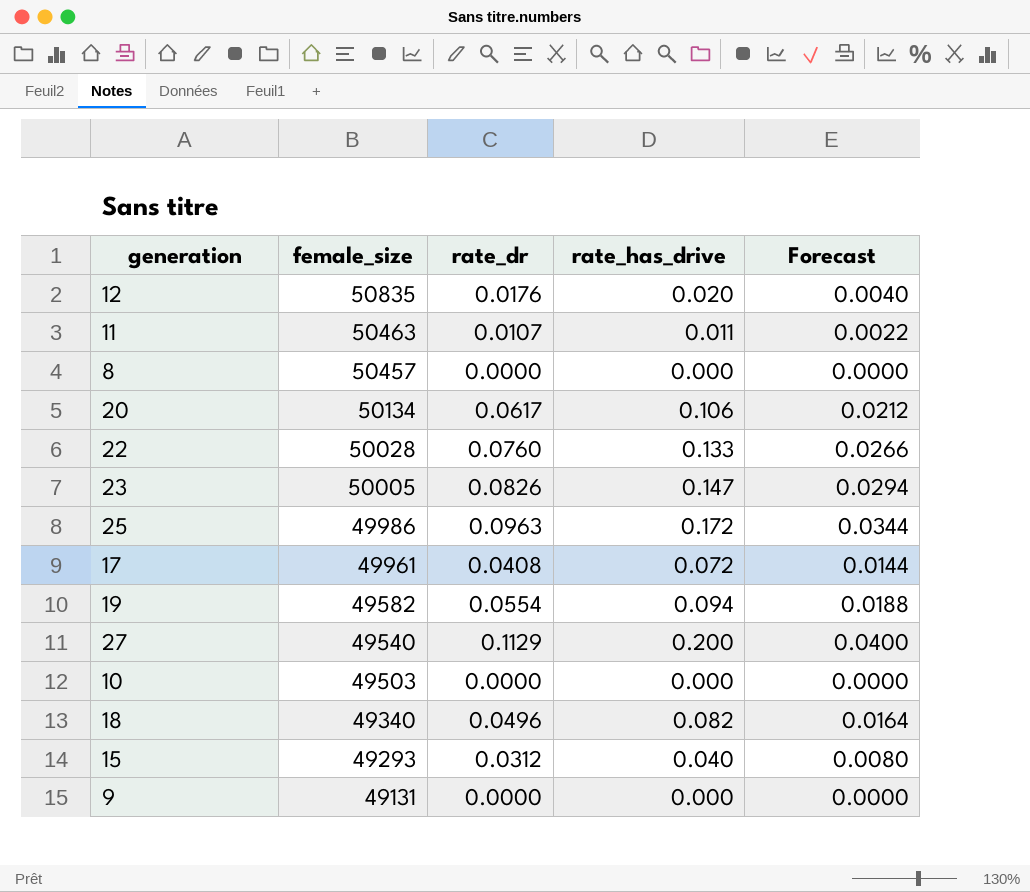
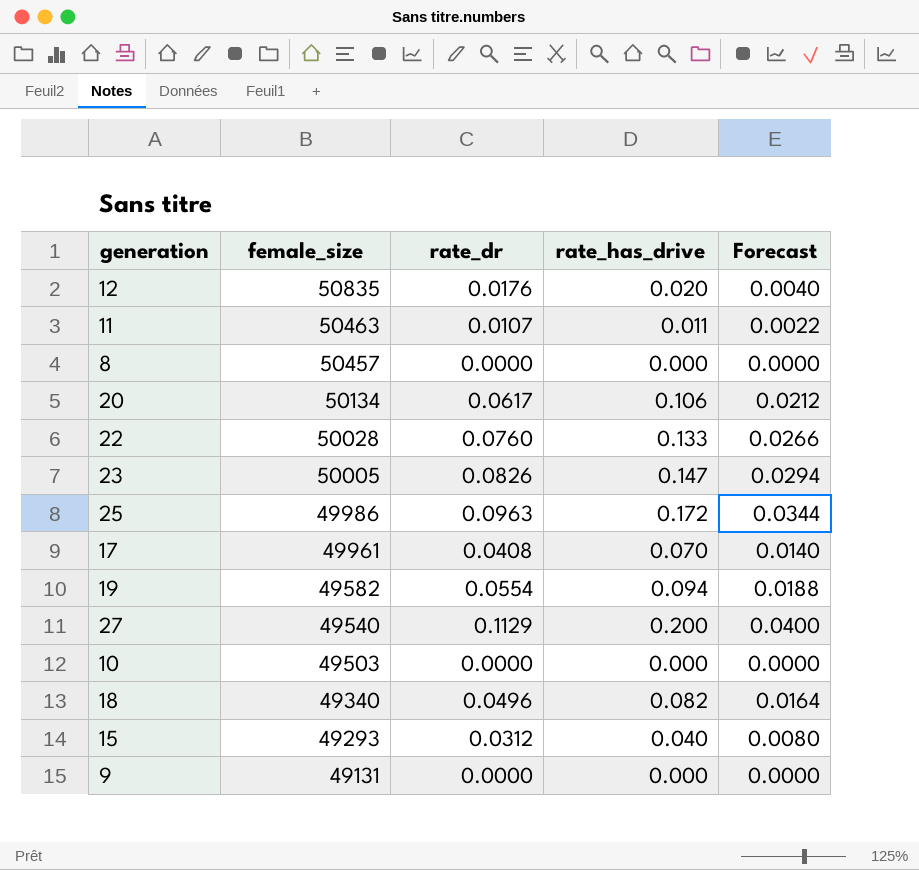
17 | rate_has_drive: 0.072 -> 0.070
17 | Forecast: 0.0144 -> 0.0140

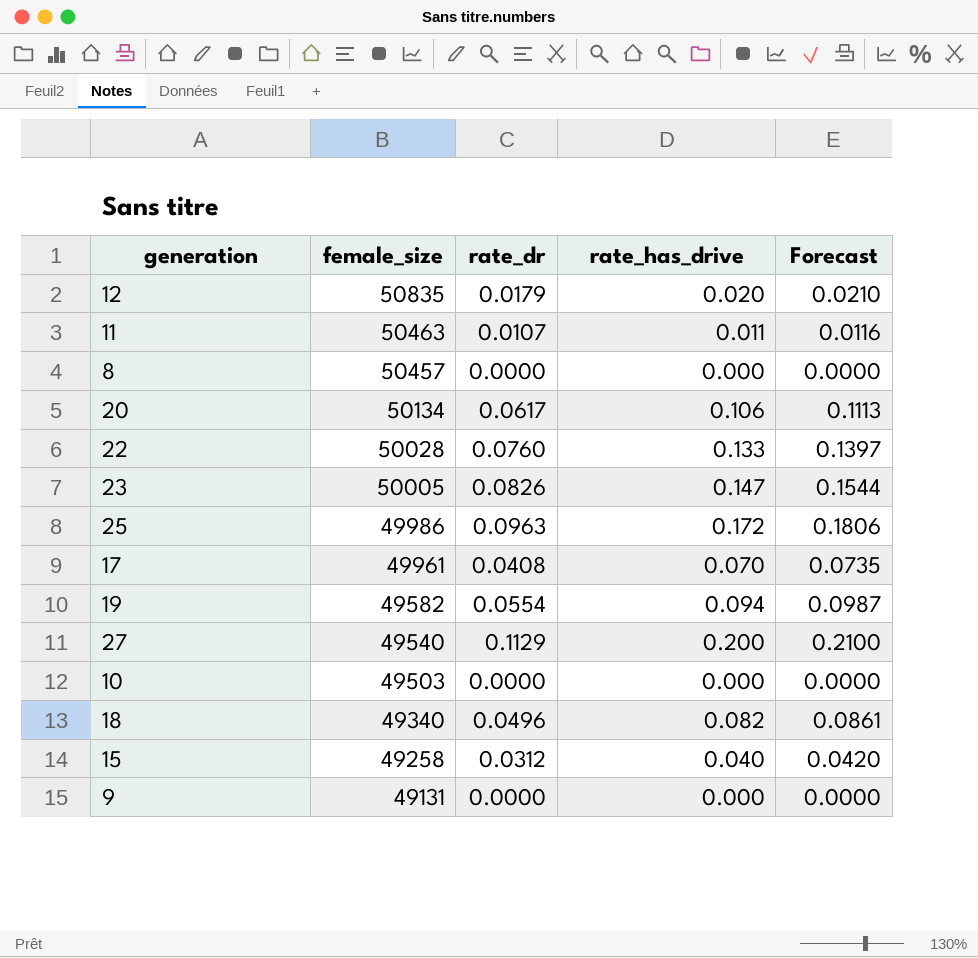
column Forecast | formula: [rate_has_drive] * 0.2 -> [rate_has_drive] * 1.05
12 | rate_dr: 0.0176 -> 0.0179
15 | female_size: 49293 -> 49258

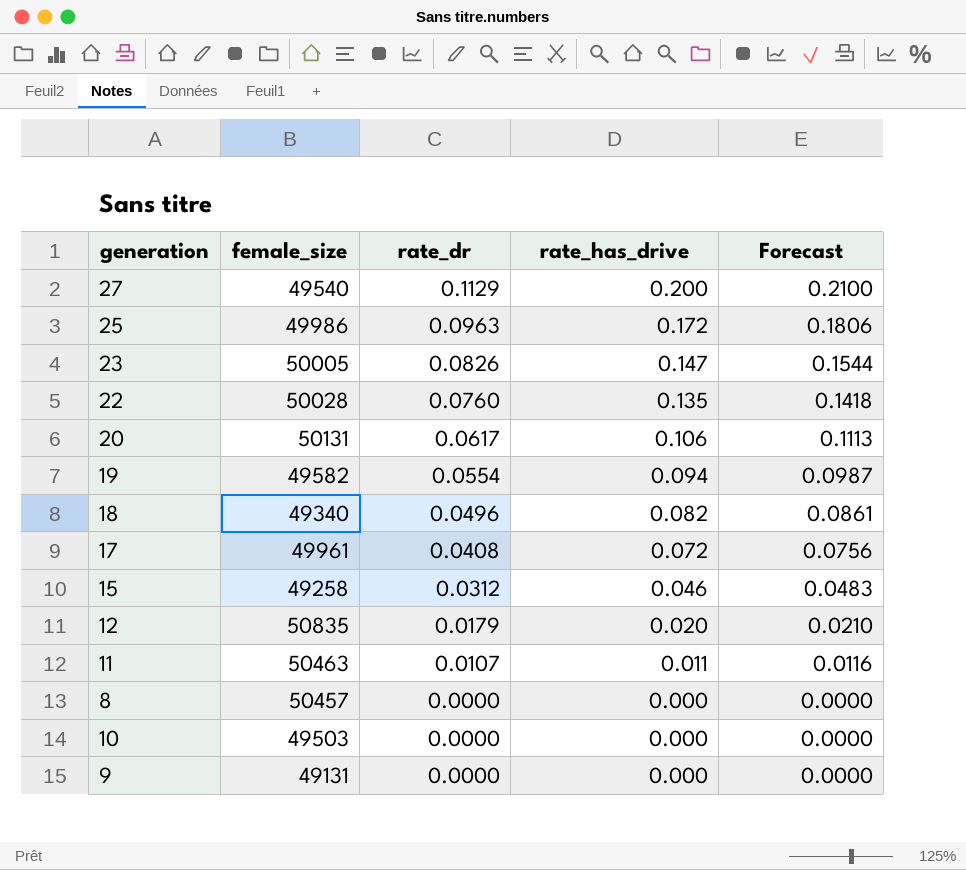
row order: female_size descending -> rate_dr descending
22 | rate_has_drive: 0.133 -> 0.135
22 | Forecast: 0.1397 -> 0.1418
20 | female_size: 50134 -> 50131
17 | rate_has_drive: 0.070 -> 0.072
17 | Forecast: 0.0735 -> 0.0756
15 | rate_has_drive: 0.040 -> 0.046
15 | Forecast: 0.0420 -> 0.0483

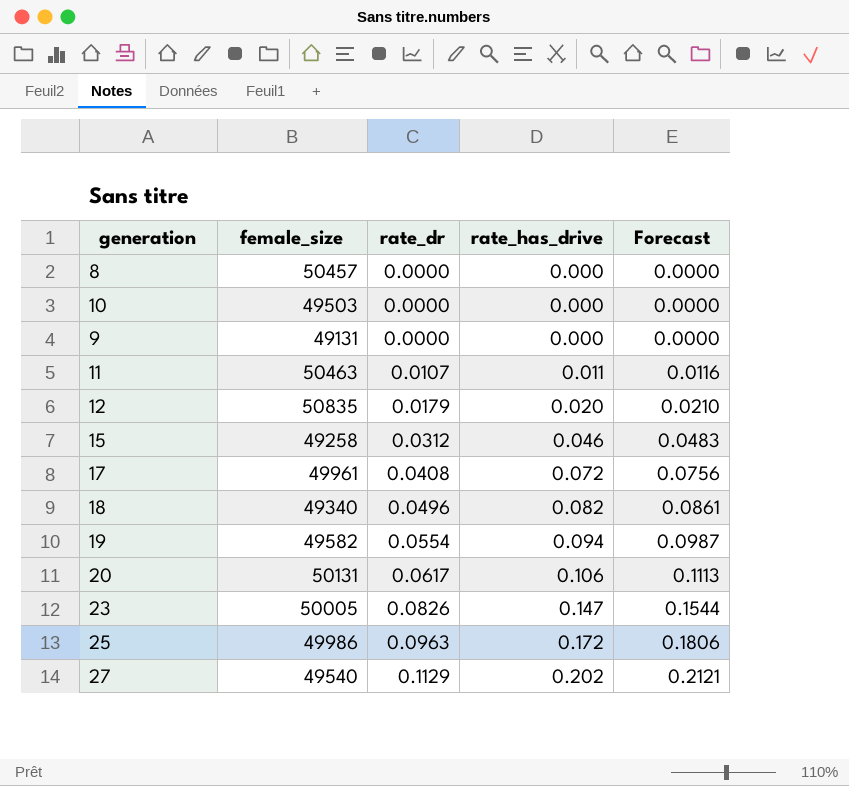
row order: rate_dr descending -> rate_dr ascending
row 22: 50028 | 0.0760 | 0.135 | 0.1418 -> none
27 | rate_has_drive: 0.200 -> 0.202
27 | Forecast: 0.2100 -> 0.2121

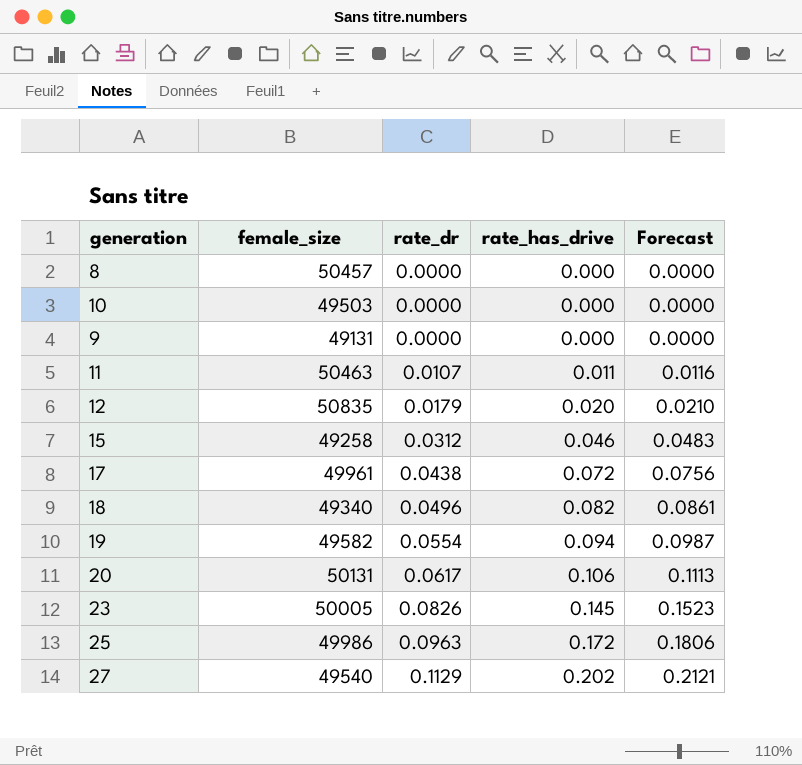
17 | rate_dr: 0.0408 -> 0.0438
23 | rate_has_drive: 0.147 -> 0.145
23 | Forecast: 0.1544 -> 0.1523

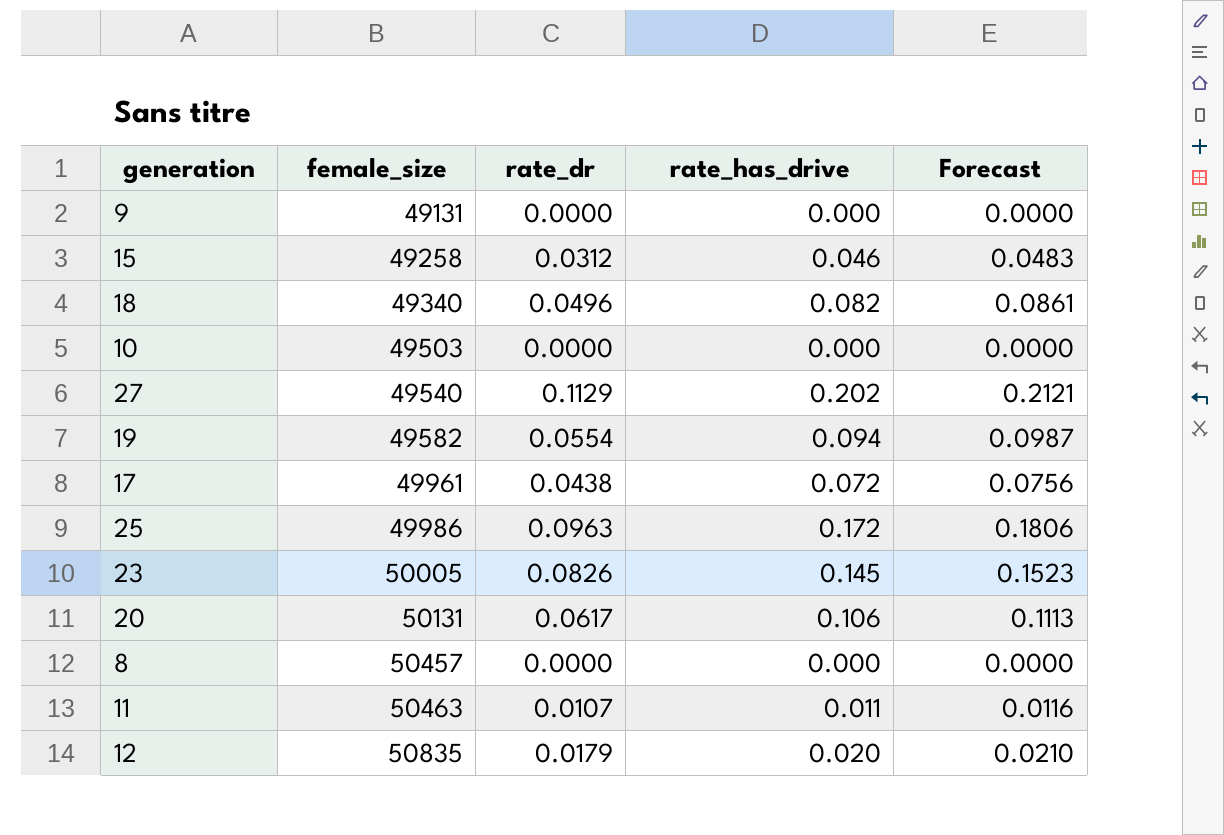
row order: rate_dr ascending -> female_size ascending

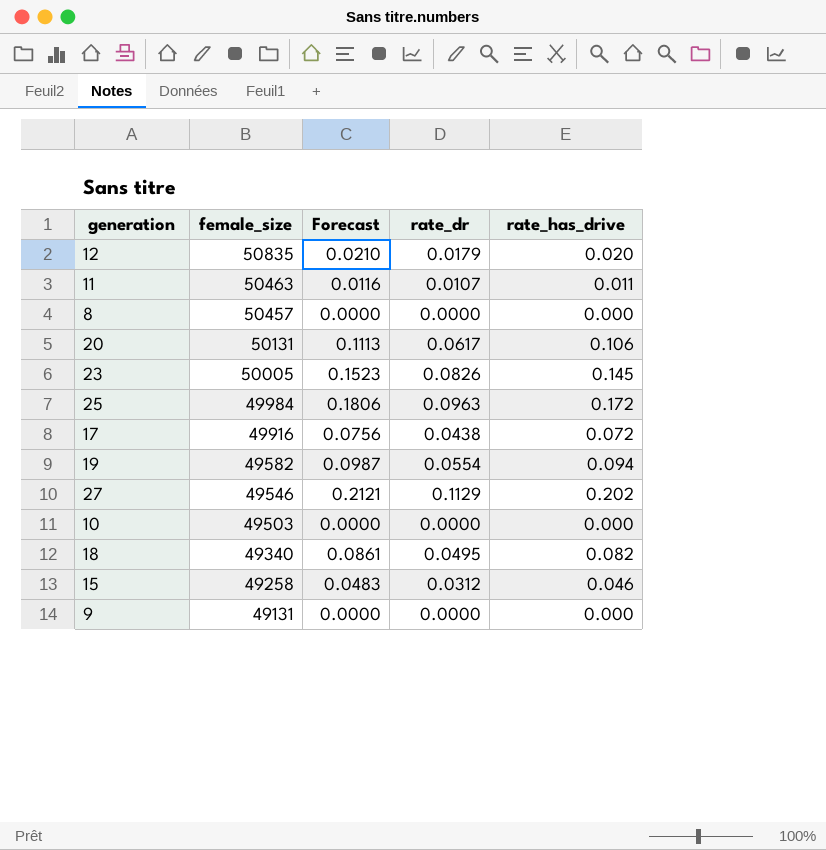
row order: female_size ascending -> female_size descending
column Forecast | position: 5 -> 3
25 | female_size: 49986 -> 49984
17 | female_size: 49961 -> 49916
27 | female_size: 49540 -> 49546
18 | rate_dr: 0.0496 -> 0.0495

